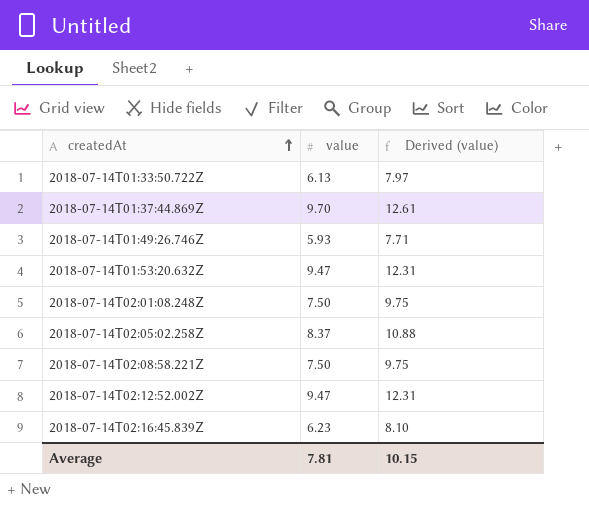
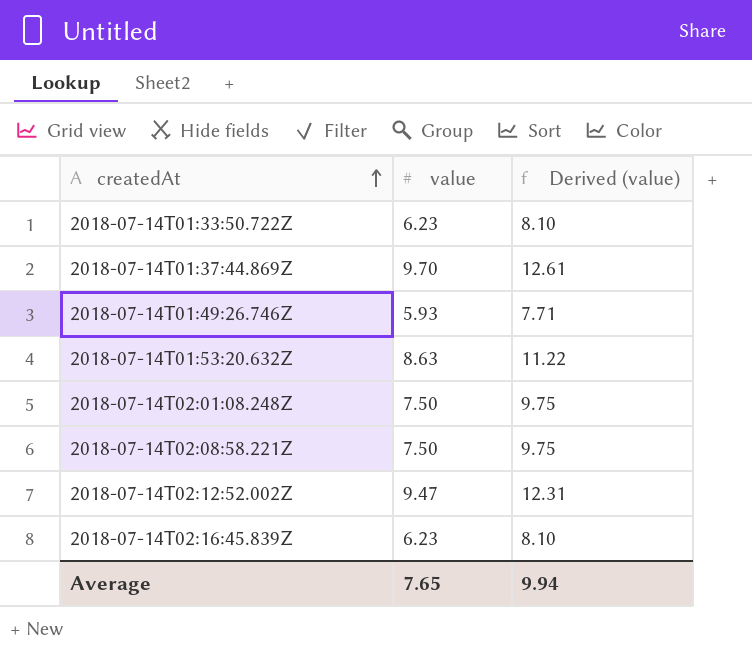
row 2018-07-14T02:05:02.258Z: 8.37 | 10.88 -> none
2018-07-14T01:33:50.722Z | value: 6.13 -> 6.23
2018-07-14T01:33:50.722Z | Derived (value): 7.97 -> 8.10
2018-07-14T01:53:20.632Z | value: 9.47 -> 8.63
2018-07-14T01:53:20.632Z | Derived (value): 12.31 -> 11.22
Average | value: 7.81 -> 7.65
Average | Derived (value): 10.15 -> 9.94

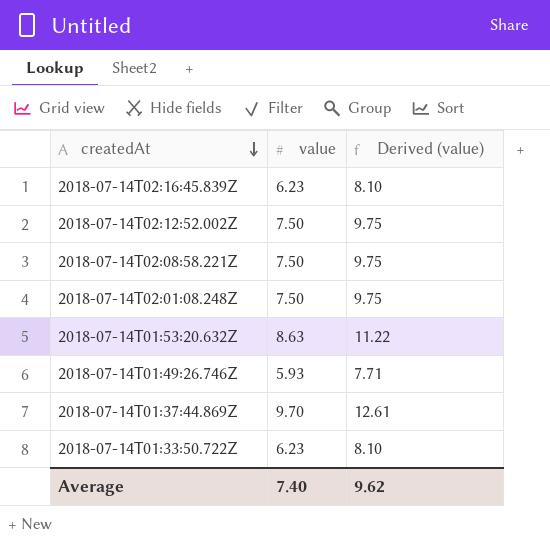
row order: createdAt ascending -> createdAt descending
2018-07-14T02:12:52.002Z | value: 9.47 -> 7.50
2018-07-14T02:12:52.002Z | Derived (value): 12.31 -> 9.75
Average | value: 7.65 -> 7.40
Average | Derived (value): 9.94 -> 9.62

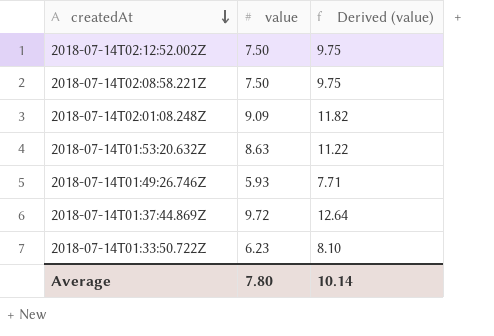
row 2018-07-14T02:16:45.839Z: 6.23 | 8.10 -> none
2018-07-14T02:01:08.248Z | value: 7.50 -> 9.09
2018-07-14T02:01:08.248Z | Derived (value): 9.75 -> 11.82
2018-07-14T01:37:44.869Z | value: 9.70 -> 9.72
2018-07-14T01:37:44.869Z | Derived (value): 12.61 -> 12.64
Average | value: 7.40 -> 7.80
Average | Derived (value): 9.62 -> 10.14

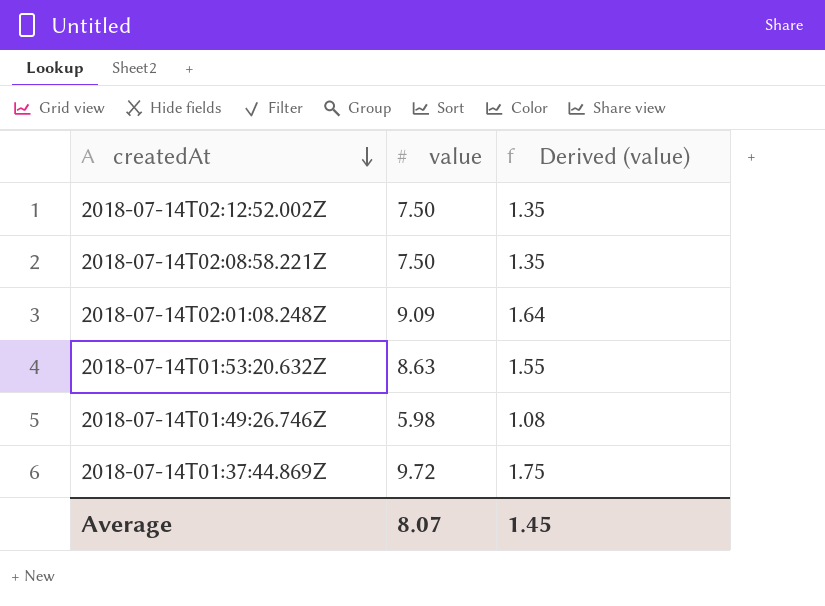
column Derived (value) | formula: [value] * 1.3 -> [value] * 0.18
row 2018-07-14T01:33:50.722Z: 6.23 | 8.10 -> none
2018-07-14T01:49:26.746Z | value: 5.93 -> 5.98
Average | value: 7.80 -> 8.07
Average | Derived (value): 10.14 -> 1.45

